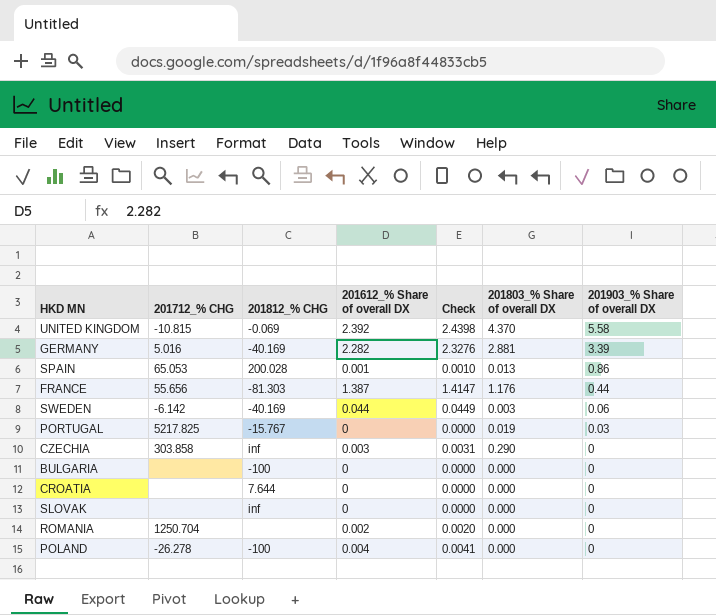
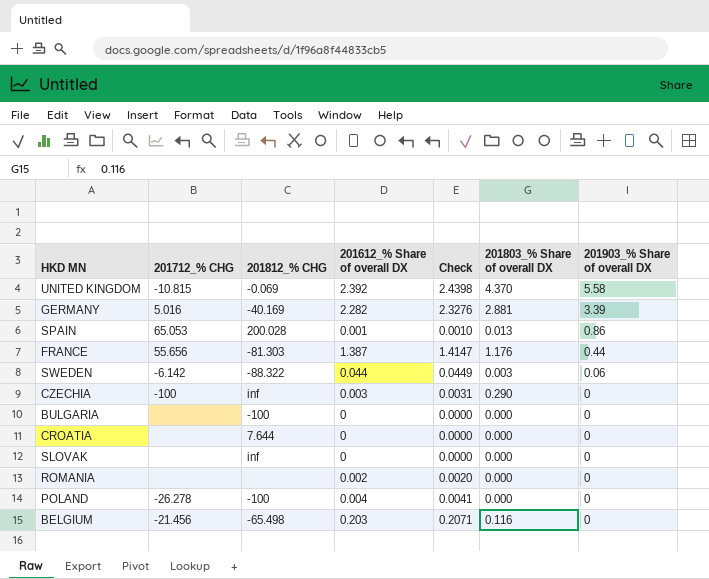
row PORTUGAL: 5217.825 | -15.767 | 0 | 0.0000 | 0.019 | 0.03 -> none
SWEDEN | 201812_% CHG: -40.169 -> -88.322
CZECHIA | 201712_% CHG: 303.858 -> -100
ROMANIA | 201712_% CHG: 1250.704 -> none
row BELGIUM: none -> -21.456 | -65.498 | 0.203 | 0.2071 | 0.116 | 0

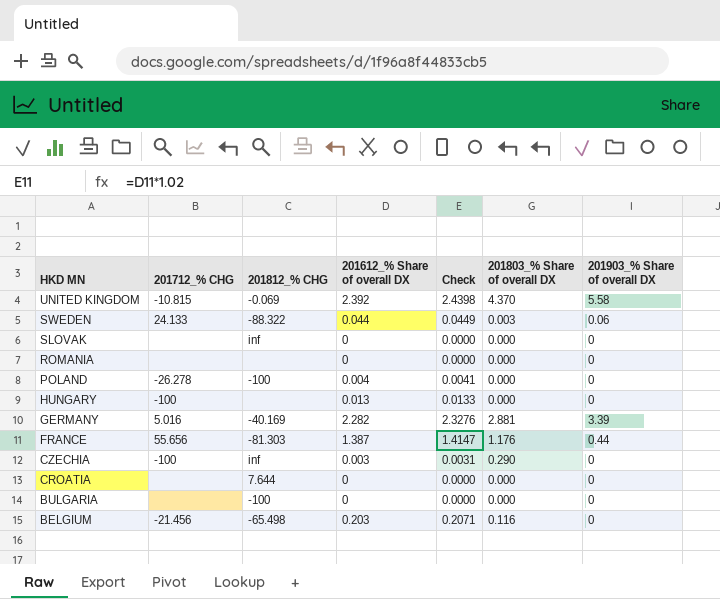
row order: 201903_% Share of overall DX descending -> HKD MN descending
row SPAIN: 65.053 | 200.028 | 0.001 | 0.0010 | 0.013 | 0.86 -> none
SWEDEN | 201712_% CHG: -6.142 -> 24.133
ROMANIA | 201612_% Share of overall DX: 0.002 -> 0
ROMANIA | Check: 0.0020 -> 0.0000
row HUNGARY: none -> -100 | none | 0.013 | 0.0133 | 0.000 | 0

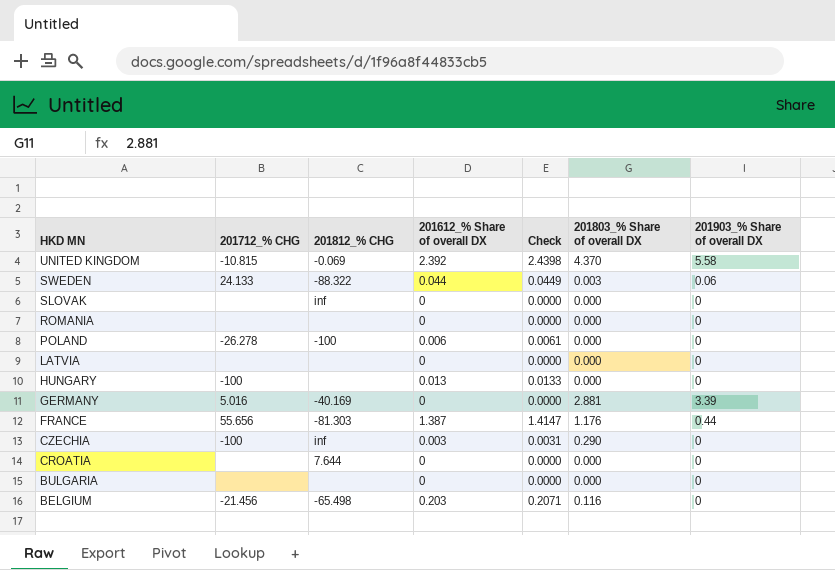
POLAND | 201612_% Share of overall DX: 0.004 -> 0.006
POLAND | Check: 0.0041 -> 0.0061
row LATVIA: none -> none | none | 0 | 0.0000 | 0.000 | 0
GERMANY | 201612_% Share of overall DX: 2.282 -> 0
GERMANY | Check: 2.3276 -> 0.0000
BULGARIA | 201812_% CHG: -100 -> none

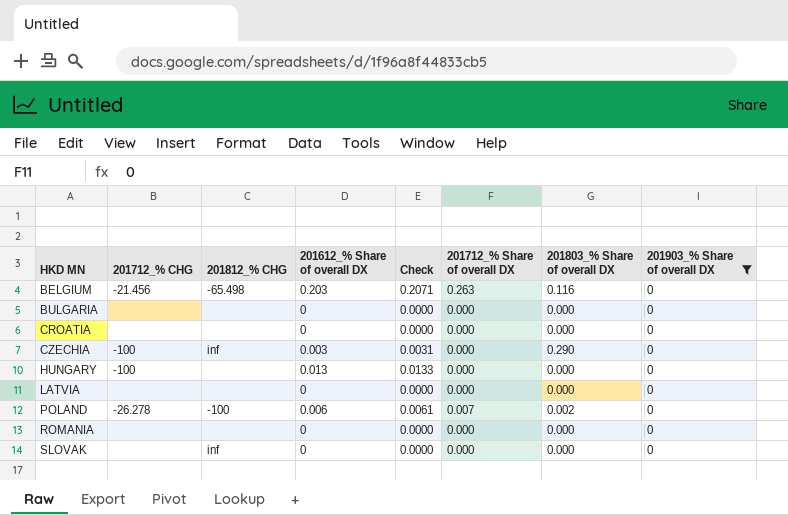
filter: none -> 201903_% Share of overall DX = 0
row order: HKD MN descending -> HKD MN ascending
column 201712_% Share of overall DX | position: none -> 6
CROATIA | 201812_% CHG: 7.644 -> none
POLAND | 201803_% Share of overall DX: 0.000 -> 0.002

